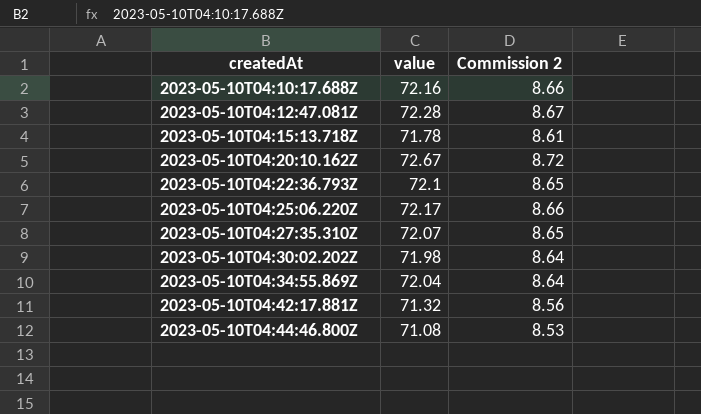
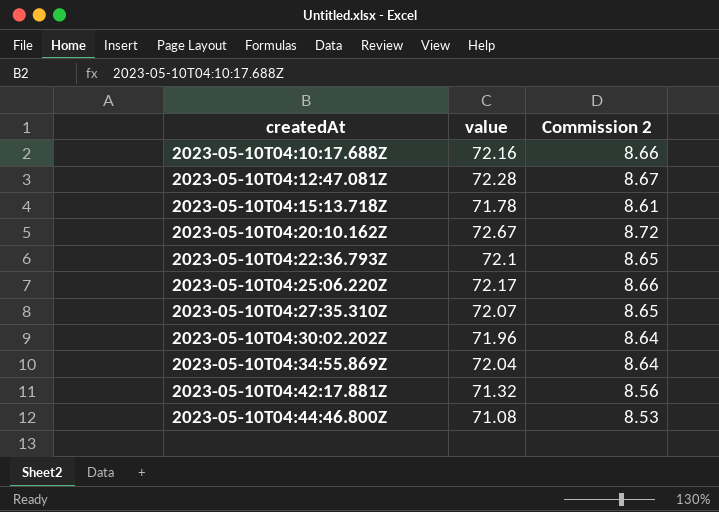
2023-05-10T04:30:02.202Z | value: 71.98 -> 71.96

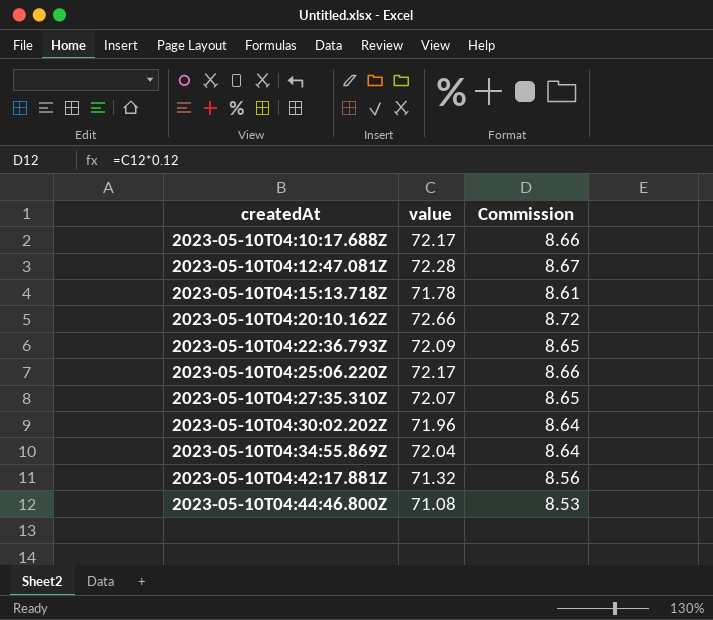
column name: Commission 2 -> Commission
2023-05-10T04:10:17.688Z | value: 72.16 -> 72.17
2023-05-10T04:20:10.162Z | value: 72.67 -> 72.66
2023-05-10T04:22:36.793Z | value: 72.1 -> 72.09

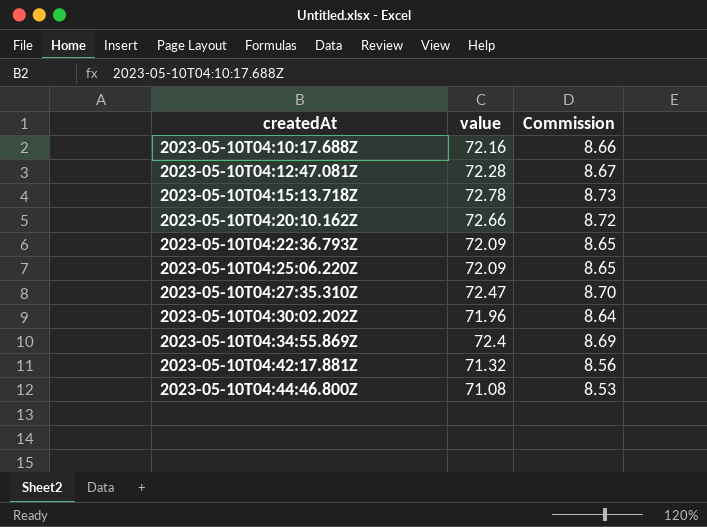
2023-05-10T04:10:17.688Z | value: 72.17 -> 72.16
2023-05-10T04:15:13.718Z | value: 71.78 -> 72.78
2023-05-10T04:15:13.718Z | Commission: 8.61 -> 8.73
2023-05-10T04:25:06.220Z | value: 72.17 -> 72.09
2023-05-10T04:25:06.220Z | Commission: 8.66 -> 8.65
2023-05-10T04:27:35.310Z | value: 72.07 -> 72.47
2023-05-10T04:27:35.310Z | Commission: 8.65 -> 8.70
2023-05-10T04:34:55.869Z | value: 72.04 -> 72.4
2023-05-10T04:34:55.869Z | Commission: 8.64 -> 8.69

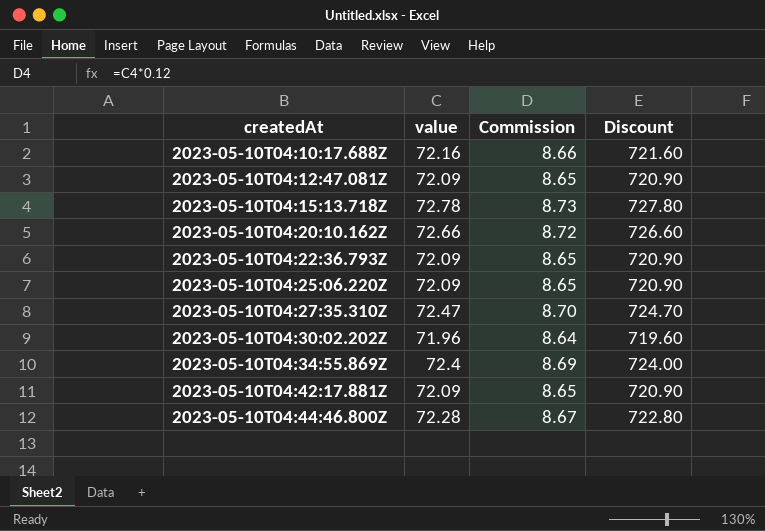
column Discount | formula: none -> [value] * 10
2023-05-10T04:12:47.081Z | value: 72.28 -> 72.09
2023-05-10T04:12:47.081Z | Commission: 8.67 -> 8.65
2023-05-10T04:42:17.881Z | value: 71.32 -> 72.09
2023-05-10T04:42:17.881Z | Commission: 8.56 -> 8.65
2023-05-10T04:44:46.800Z | value: 71.08 -> 72.28
2023-05-10T04:44:46.800Z | Commission: 8.53 -> 8.67

